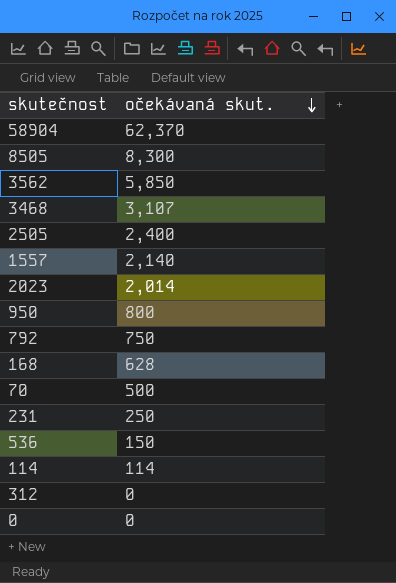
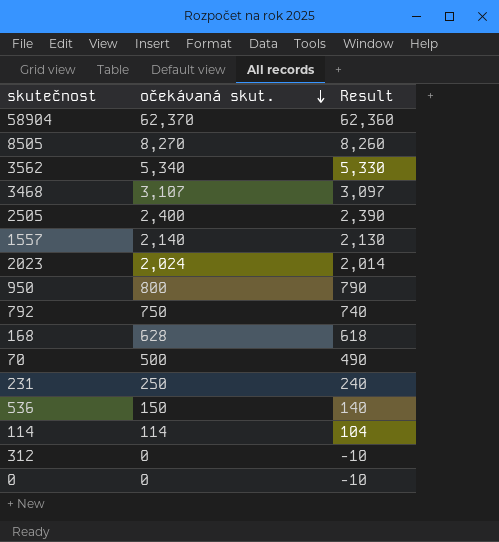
column Result | formula: none -> [očekávaná skut.] - 10
8505 | očekávaná skut.: 8,300 -> 8,270
3562 | očekávaná skut.: 5,850 -> 5,340
2023 | očekávaná skut.: 2,014 -> 2,024

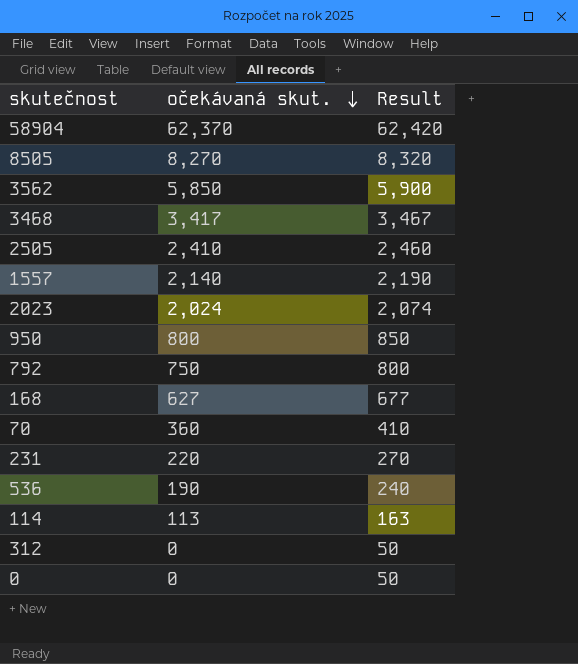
column Result | formula: [očekávaná skut.] - 10 -> [očekávaná skut.] + 50
3562 | očekávaná skut.: 5,340 -> 5,850
3468 | očekávaná skut.: 3,107 -> 3,417
2505 | očekávaná skut.: 2,400 -> 2,410
168 | očekávaná skut.: 628 -> 627
70 | očekávaná skut.: 500 -> 360
231 | očekávaná skut.: 250 -> 220
536 | očekávaná skut.: 150 -> 190
114 | očekávaná skut.: 114 -> 113

